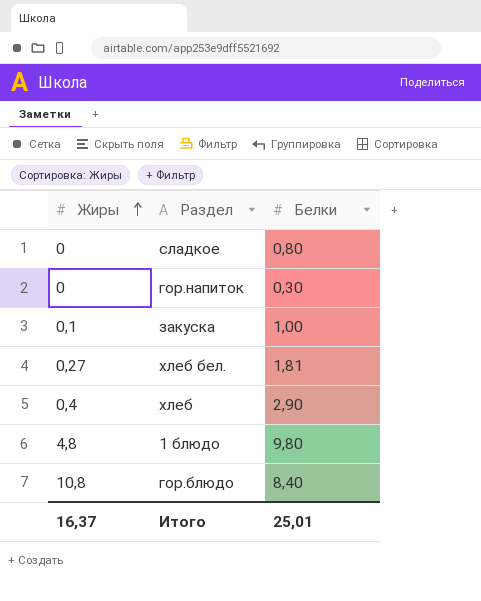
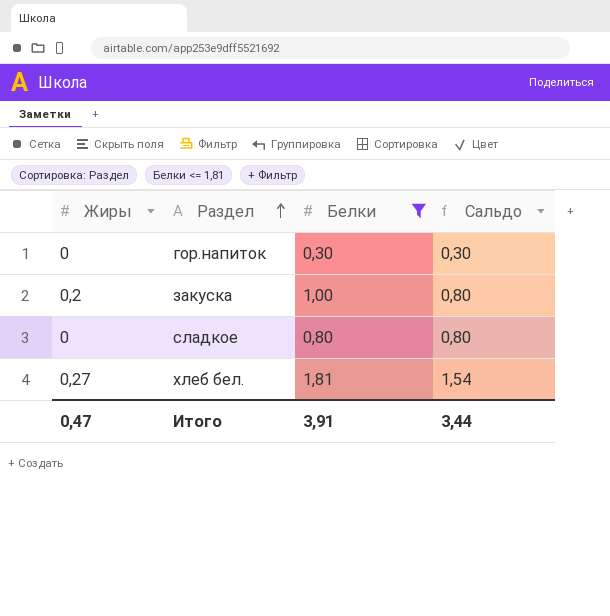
filter: none -> Белки <= 1,81
row order: Жиры ascending -> Раздел ascending
column Сальдо | formula: none -> [Белки] - [Жиры]
закуска | Жиры: 0,1 -> 0,2
Итого | Жиры: 16,37 -> 0,47
Итого | Белки: 25,01 -> 3,91

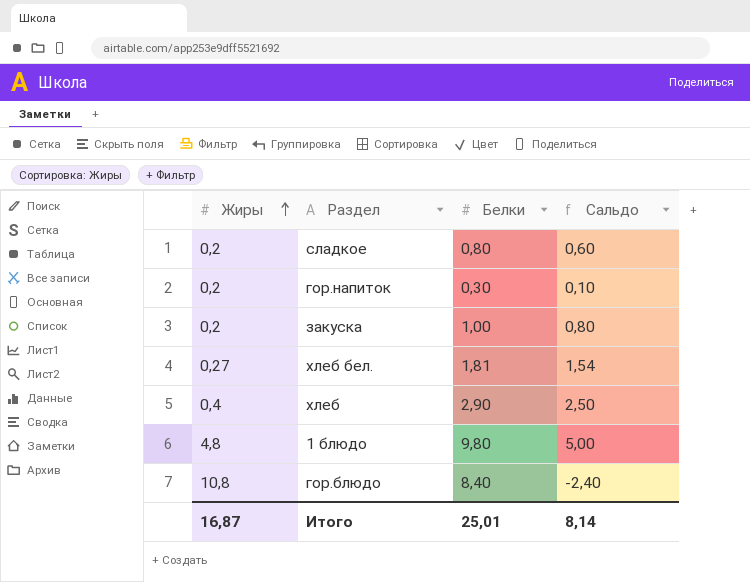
filter: Белки <= 1,81 -> none
row order: Раздел ascending -> Жиры ascending
сладкое | Жиры: 0 -> 0,2
сладкое | Сальдо: 0,80 -> 0,60
гор.напиток | Жиры: 0 -> 0,2
гор.напиток | Сальдо: 0,30 -> 0,10
Итого | Жиры: 0,47 -> 16,87
Итого | Белки: 3,91 -> 25,01
Итого | Сальдо: 3,44 -> 8,14

